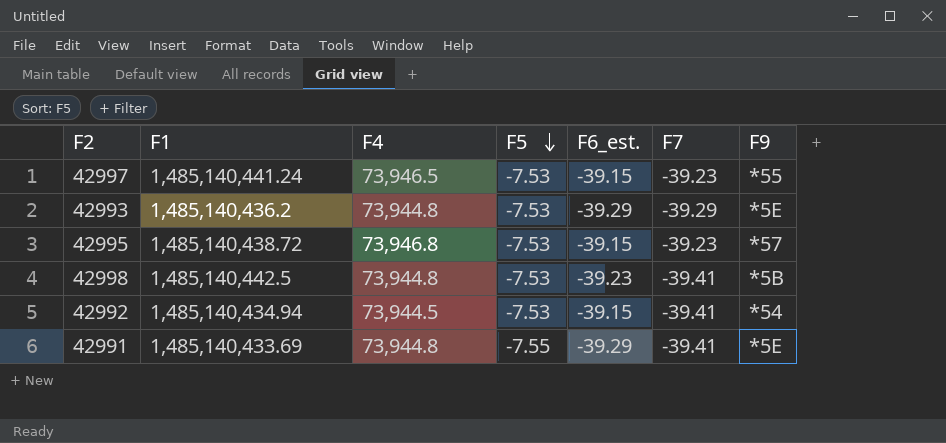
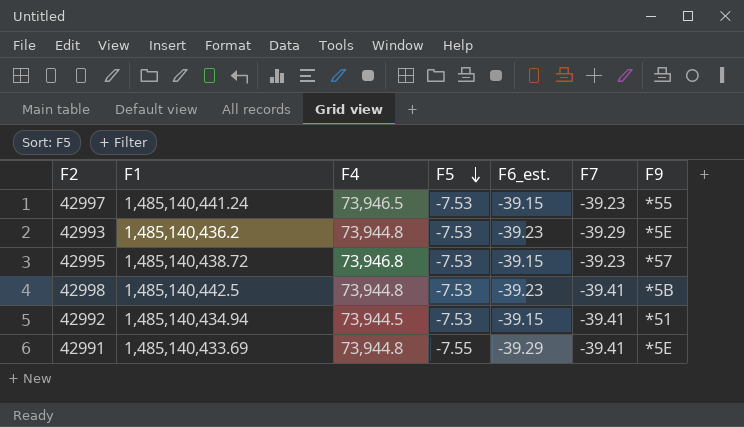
42993 | F6_est.: -39.29 -> -39.23
42992 | F9: *54 -> *51

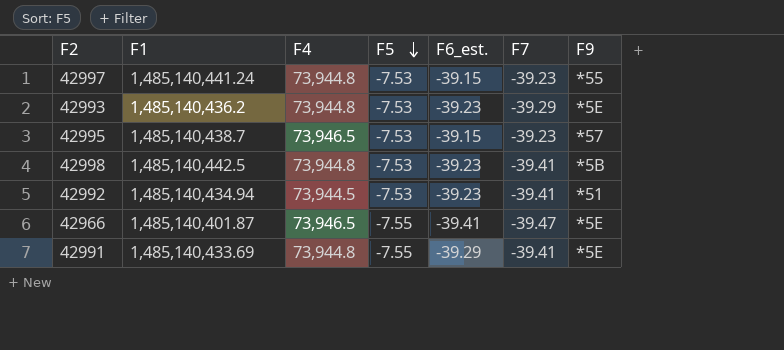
42997 | F4: 73,946.5 -> 73,944.8
42995 | F1: 1,485,140,438.72 -> 1,485,140,438.7
42995 | F4: 73,946.8 -> 73,946.5
42992 | F6_est.: -39.15 -> -39.23
row 42966: none -> 1,485,140,401.87 | 73,946.5 | -7.55 | -39.41 | -39.47 | *5E

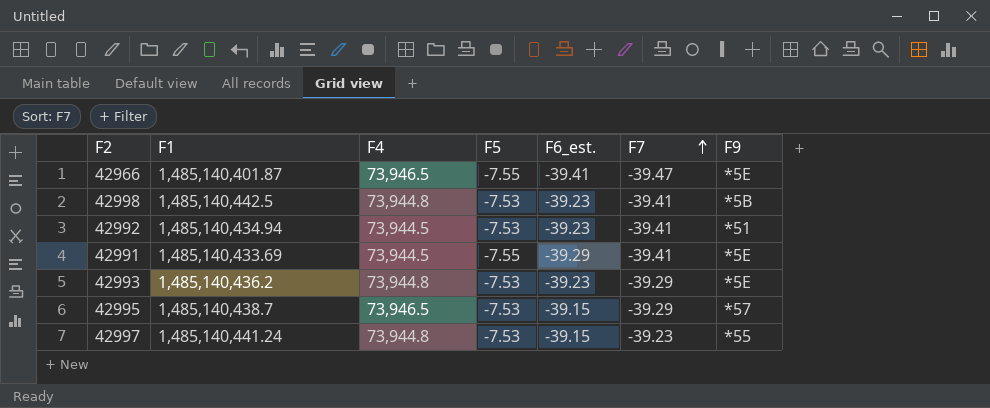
row order: F5 descending -> F7 ascending
42991 | F4: 73,944.8 -> 73,944.5
42995 | F7: -39.23 -> -39.29

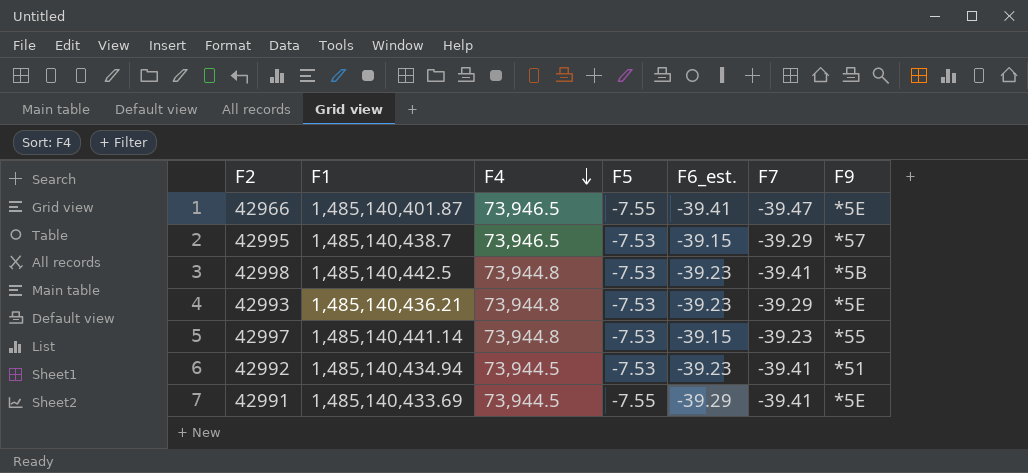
row order: F7 ascending -> F4 descending
42993 | F1: 1,485,140,436.2 -> 1,485,140,436.21
42997 | F1: 1,485,140,441.24 -> 1,485,140,441.14

